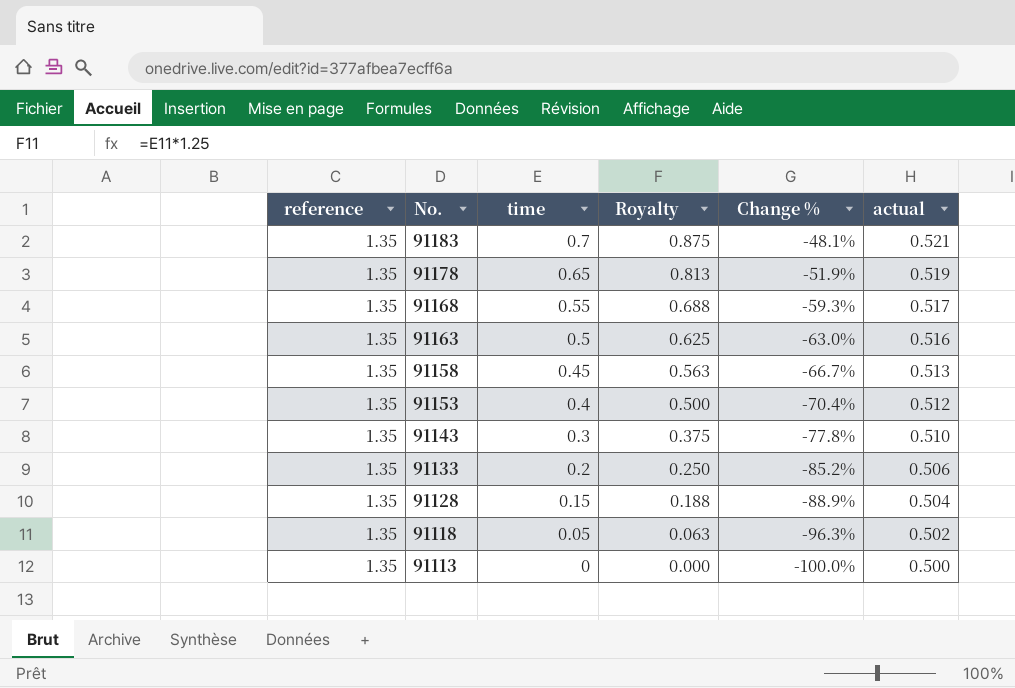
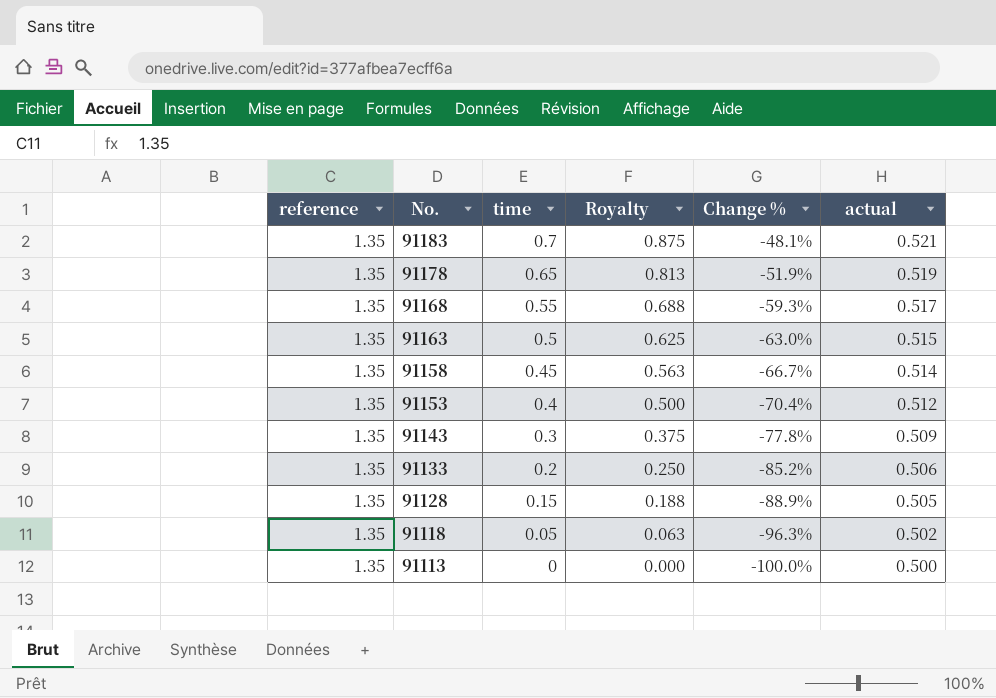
91163 | actual: 0.516 -> 0.515
91158 | actual: 0.513 -> 0.514
91143 | actual: 0.510 -> 0.509
91128 | actual: 0.504 -> 0.505

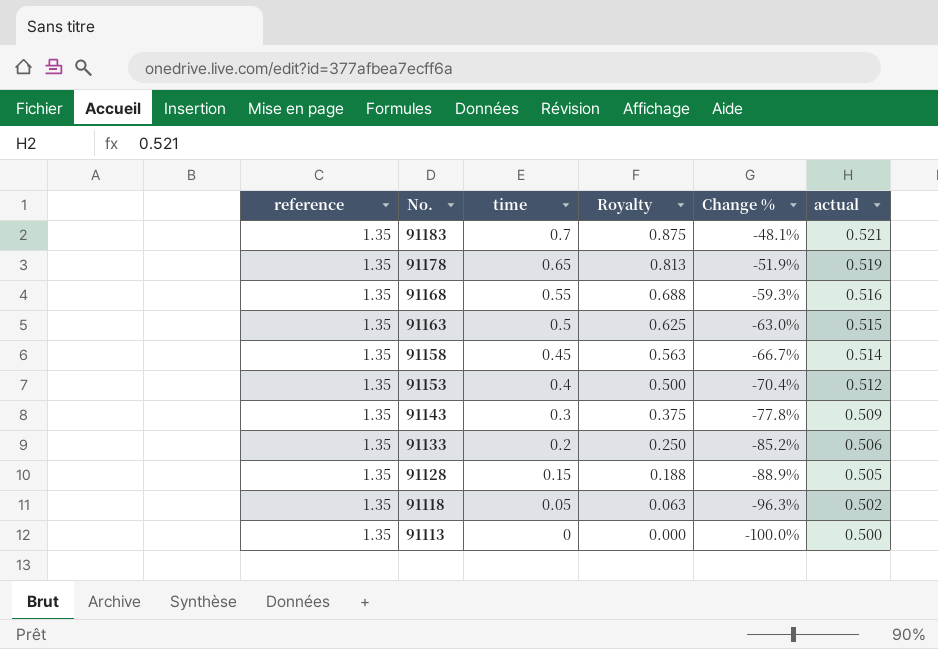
91168 | actual: 0.517 -> 0.516

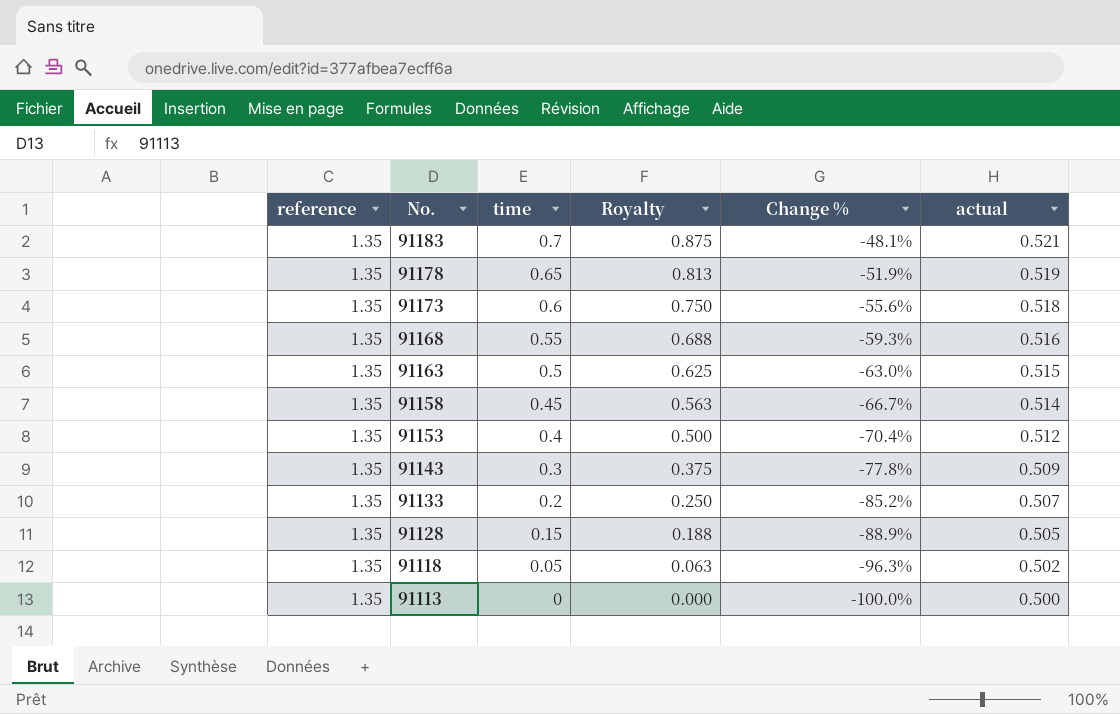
row 91173: none -> 1.35 | 0.6 | 0.750 | -55.6% | 0.518
91133 | actual: 0.506 -> 0.507

